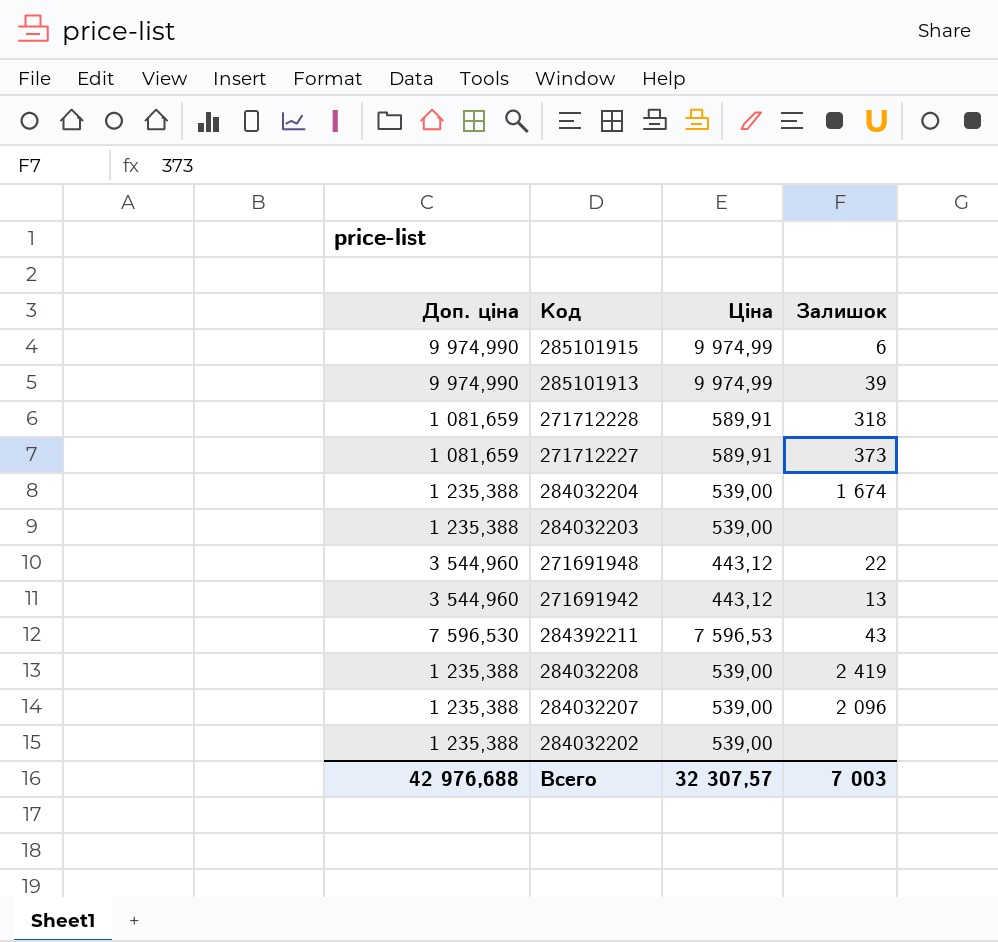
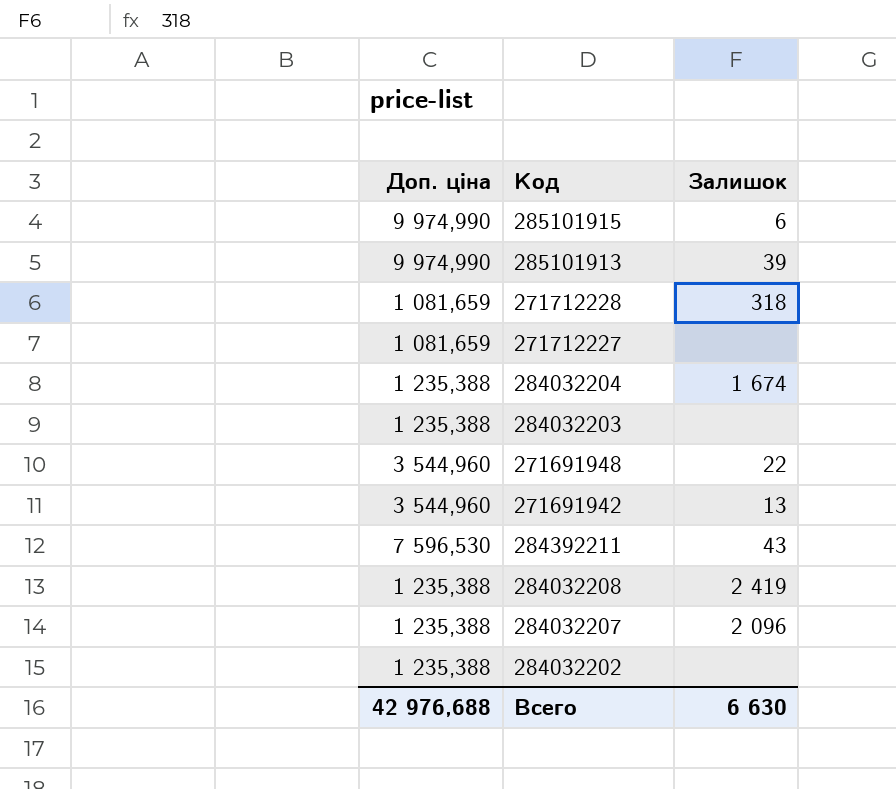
column Ціна | position: 3 -> none
271712227 | Залишок: 373 -> none
Всего | Залишок: 7 003 -> 6 630

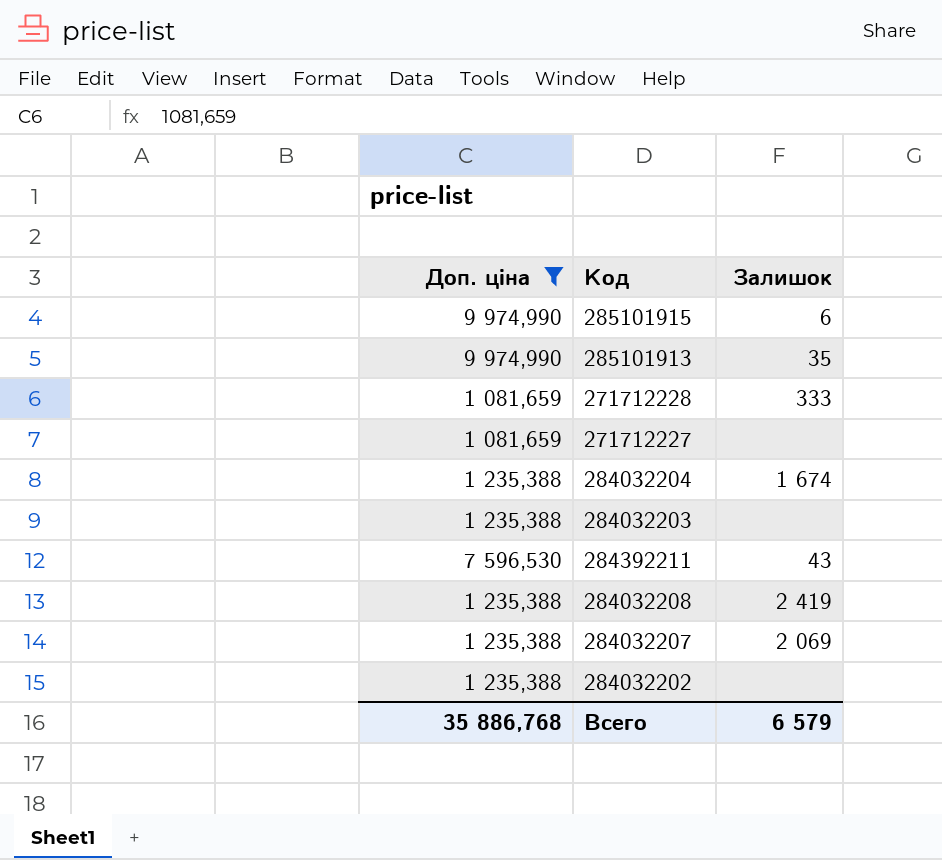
filter: none -> Доп. ціна != 3 544,960
285101913 | Залишок: 39 -> 35
271712228 | Залишок: 318 -> 333
284032207 | Залишок: 2 096 -> 2 069
Всего | Доп. ціна: 42 976,688 -> 35 886,768
Всего | Залишок: 6 630 -> 6 579

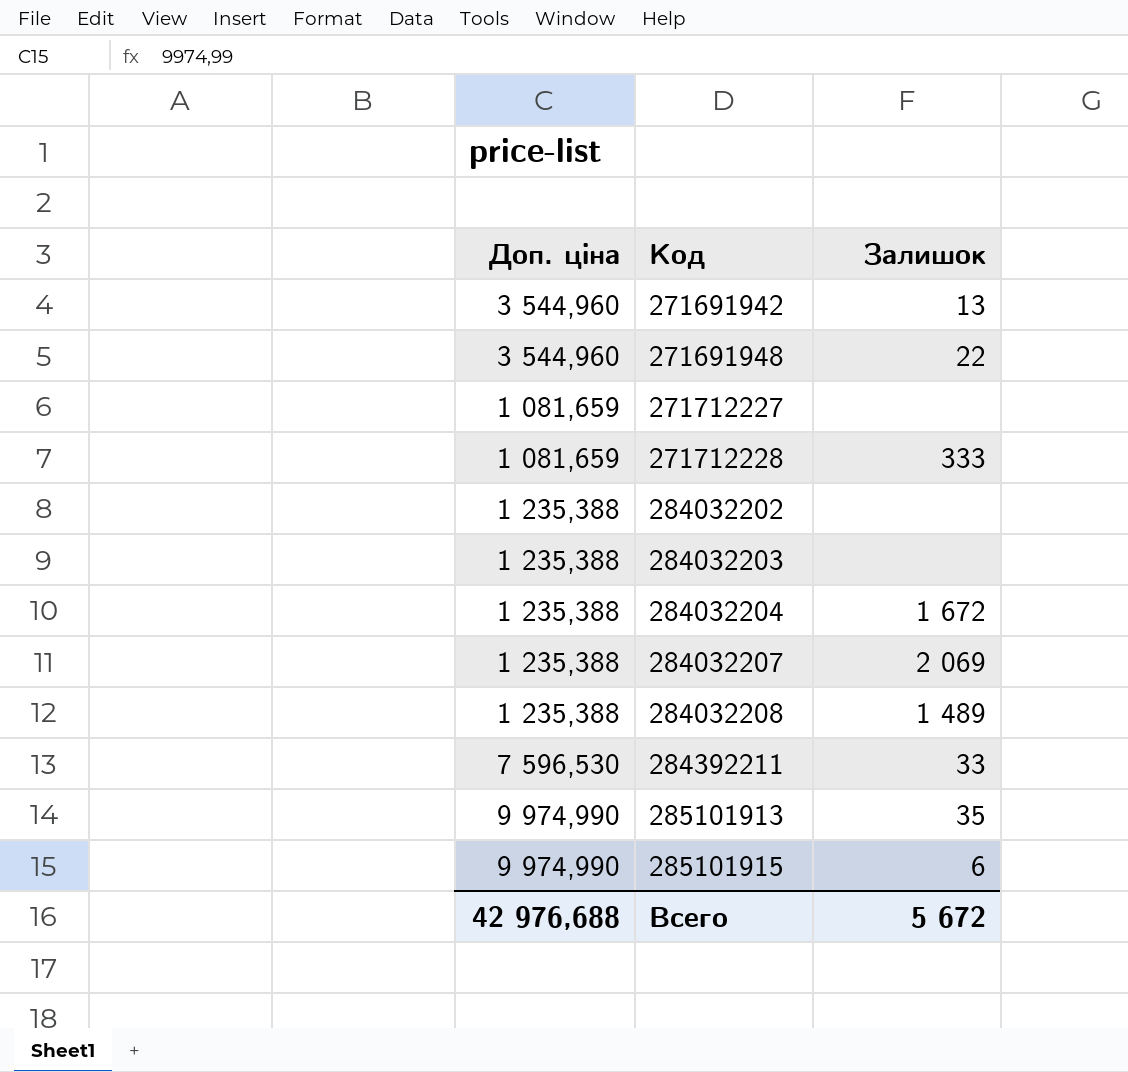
filter: Доп. ціна != 3 544,960 -> none
row order: none -> Код ascending
284032204 | Залишок: 1 674 -> 1 672
284032208 | Залишок: 2 419 -> 1 489
284392211 | Залишок: 43 -> 33
Всего | Доп. ціна: 35 886,768 -> 42 976,688
Всего | Залишок: 6 579 -> 5 672

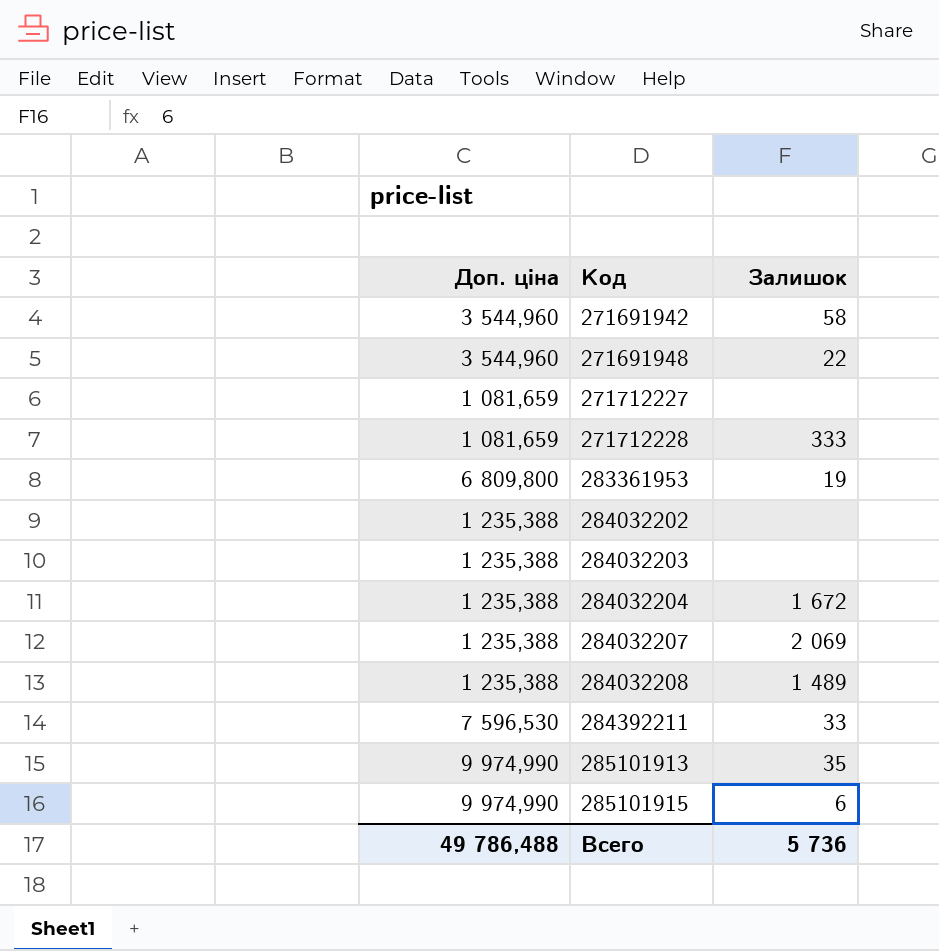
271691942 | Залишок: 13 -> 58
row 283361953: none -> 6 809,800 | 19
Всего | Доп. ціна: 42 976,688 -> 49 786,488
Всего | Залишок: 5 672 -> 5 736

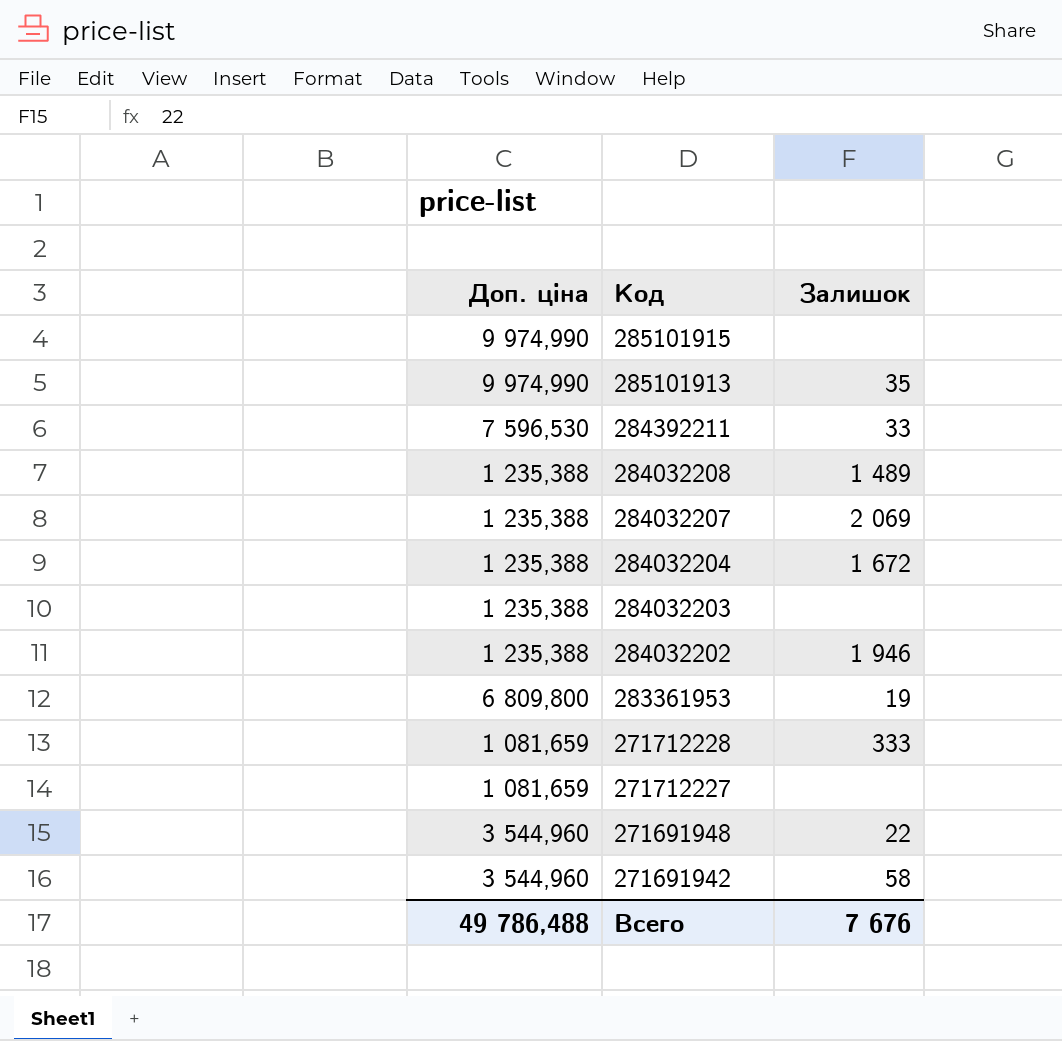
row order: Код ascending -> Код descending
285101915 | Залишок: 6 -> none
284032202 | Залишок: none -> 1 946
Всего | Залишок: 5 736 -> 7 676

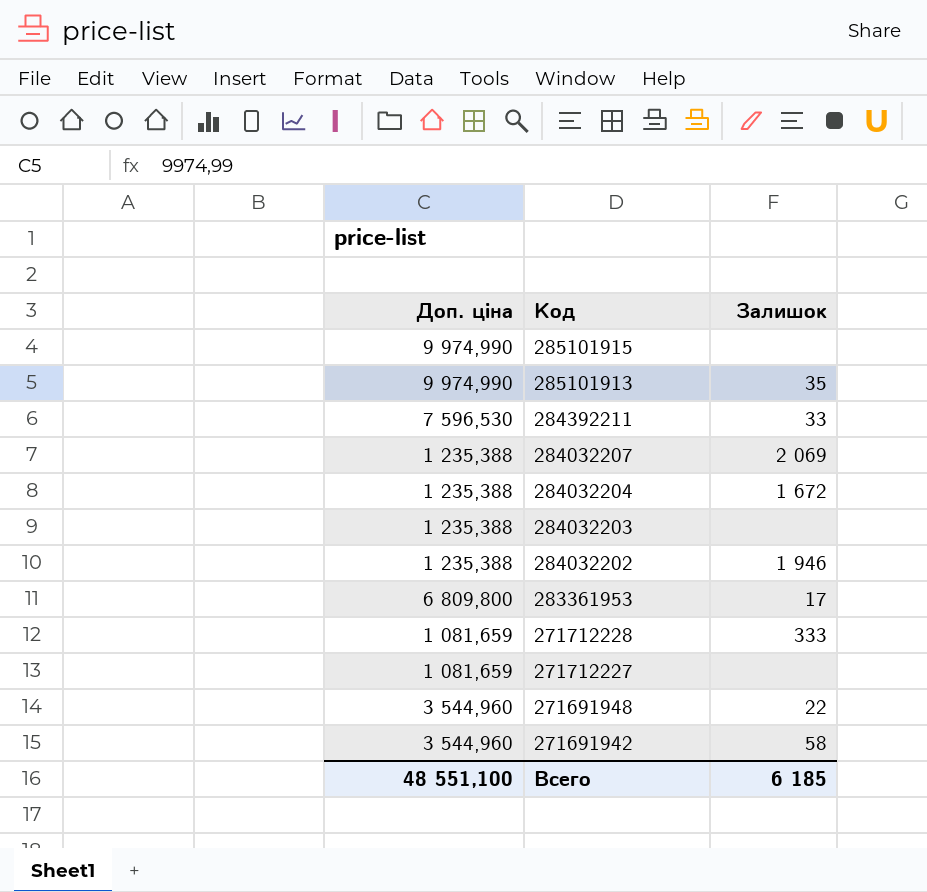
row 284032208: 1 235,388 | 1 489 -> none
283361953 | Залишок: 19 -> 17
Всего | Доп. ціна: 49 786,488 -> 48 551,100
Всего | Залишок: 7 676 -> 6 185

